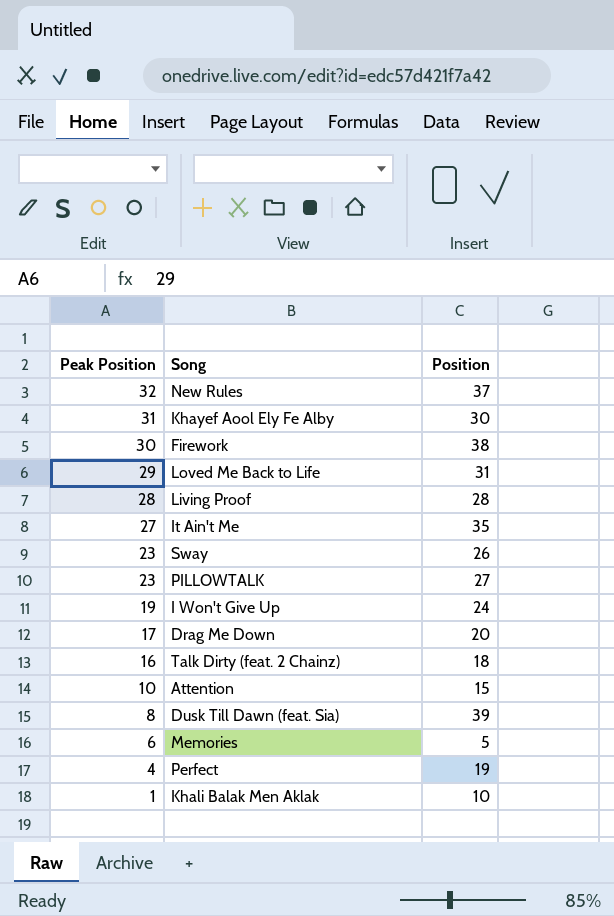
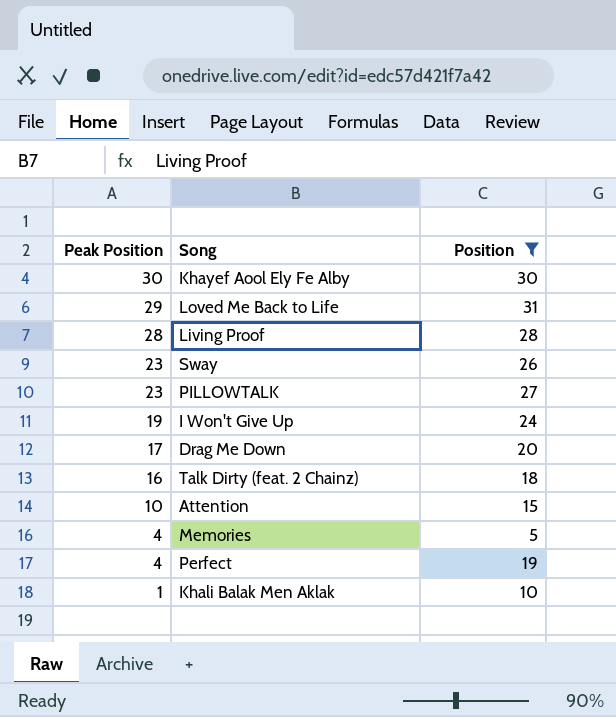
filter: none -> Position <= 31
Khayef Aool Ely Fe Alby | Peak Position: 31 -> 30
Memories | Peak Position: 6 -> 4

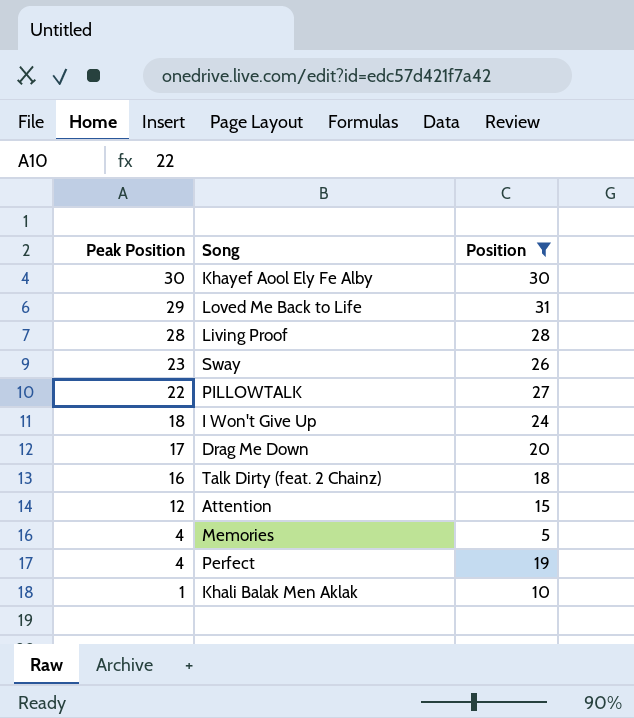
PILLOWTALK | Peak Position: 23 -> 22
I Won't Give Up | Peak Position: 19 -> 18
Attention | Peak Position: 10 -> 12

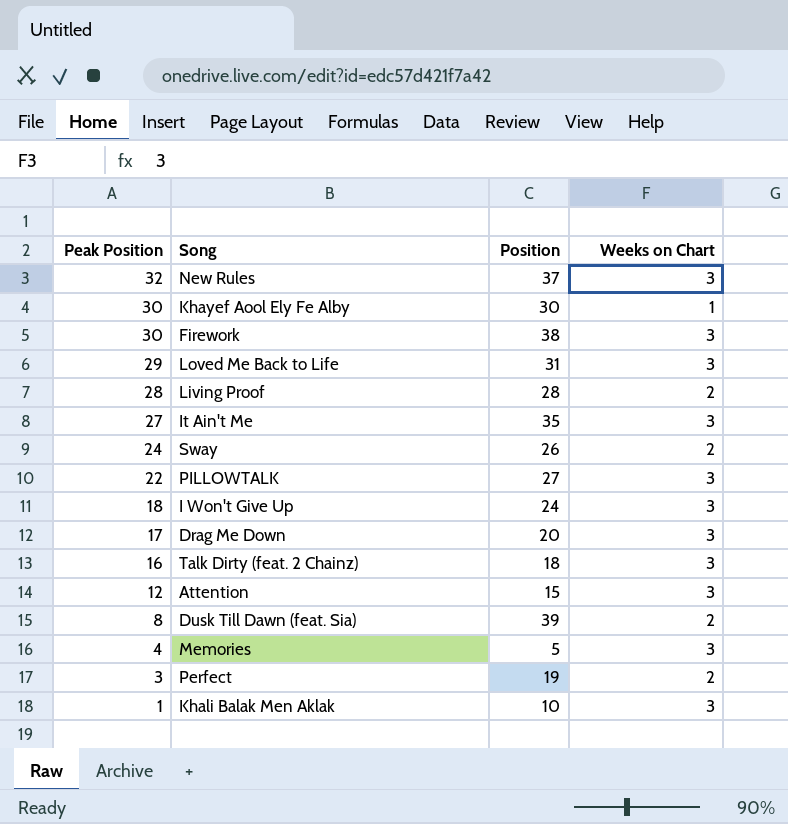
filter: Position <= 31 -> none
column Weeks on Chart | position: none -> 4
Sway | Peak Position: 23 -> 24
Perfect | Peak Position: 4 -> 3

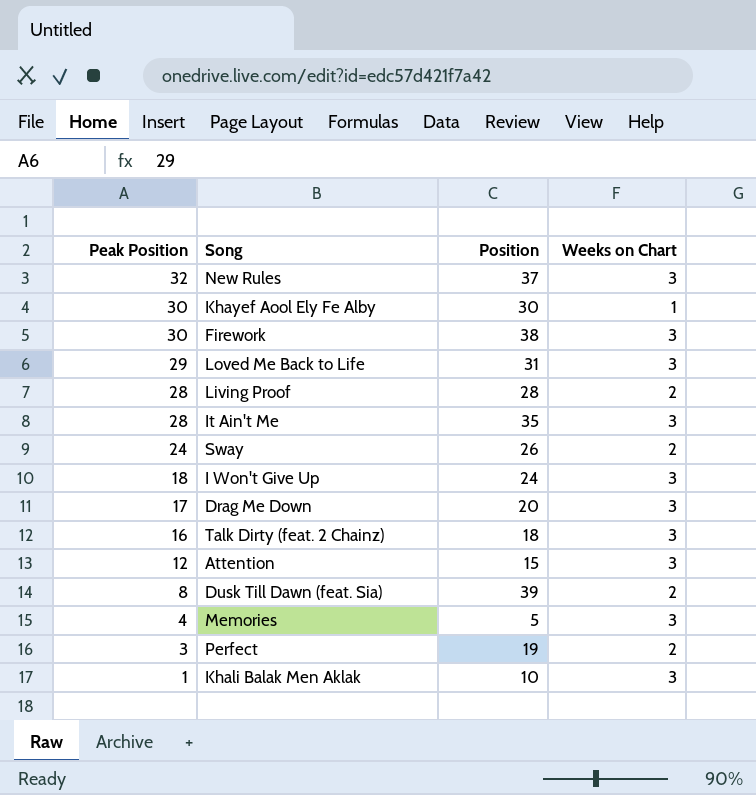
row PILLOWTALK: 22 | 27 | 3 -> none
It Ain't Me | Peak Position: 27 -> 28

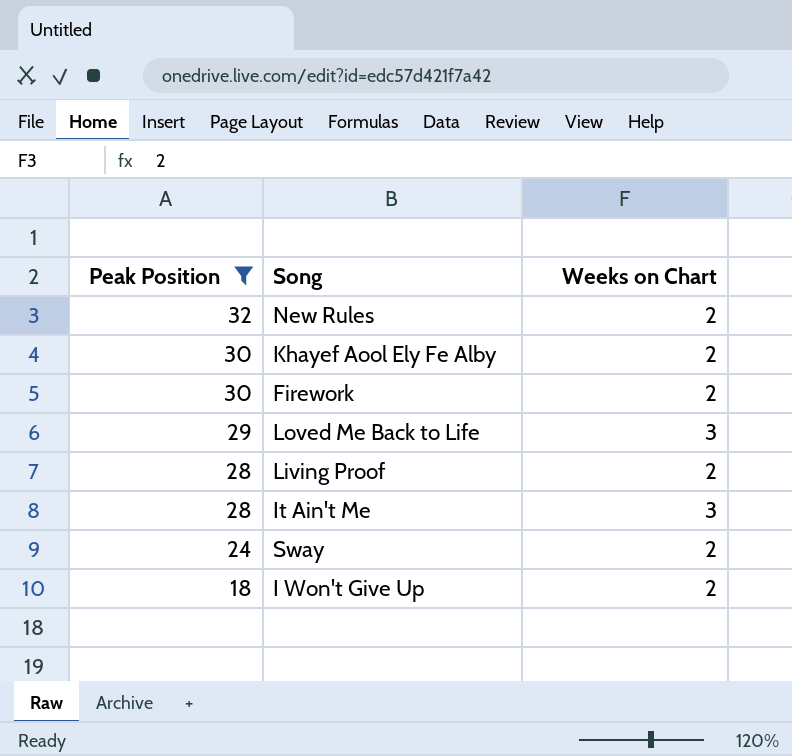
filter: none -> Peak Position >= 18
column Position | position: 3 -> none
New Rules | Weeks on Chart: 3 -> 2
Khayef Aool Ely Fe Alby | Weeks on Chart: 1 -> 2
Firework | Weeks on Chart: 3 -> 2
I Won't Give Up | Weeks on Chart: 3 -> 2

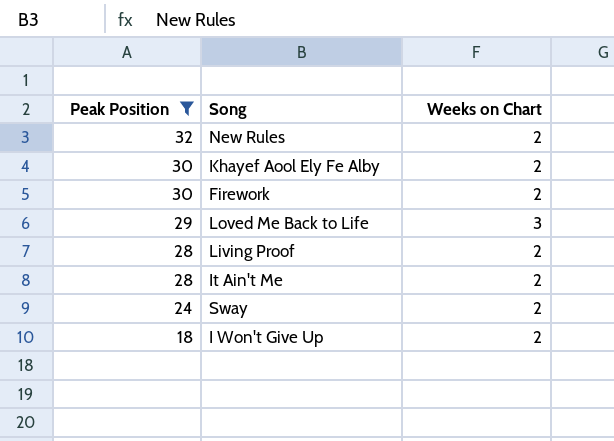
It Ain't Me | Weeks on Chart: 3 -> 2

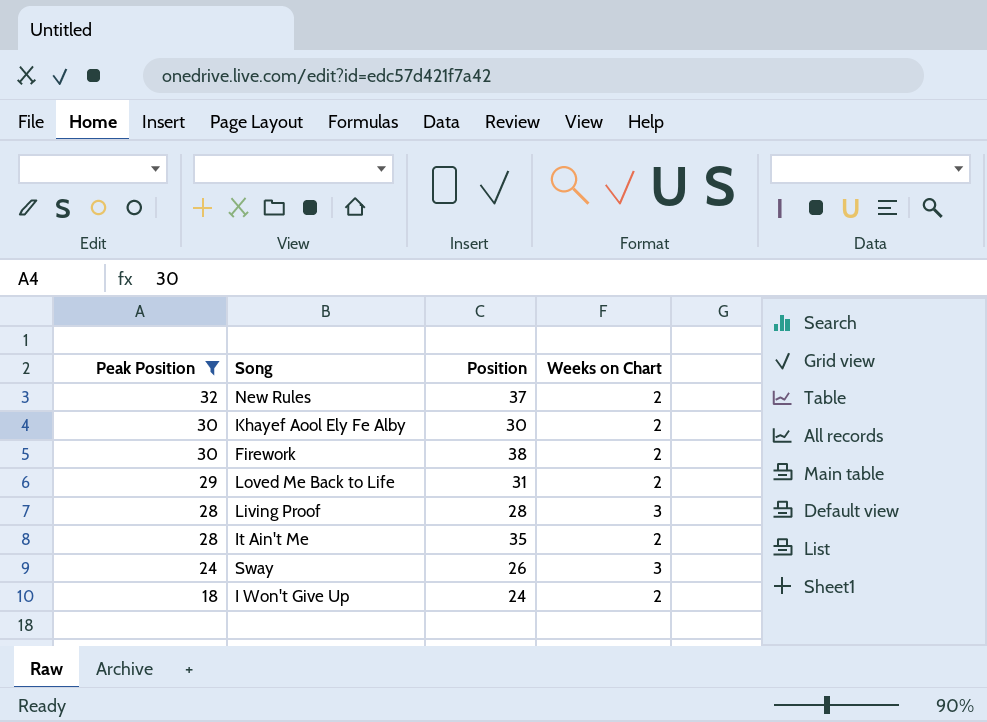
column Position | position: none -> 3
Loved Me Back to Life | Weeks on Chart: 3 -> 2
Living Proof | Weeks on Chart: 2 -> 3
Sway | Weeks on Chart: 2 -> 3

